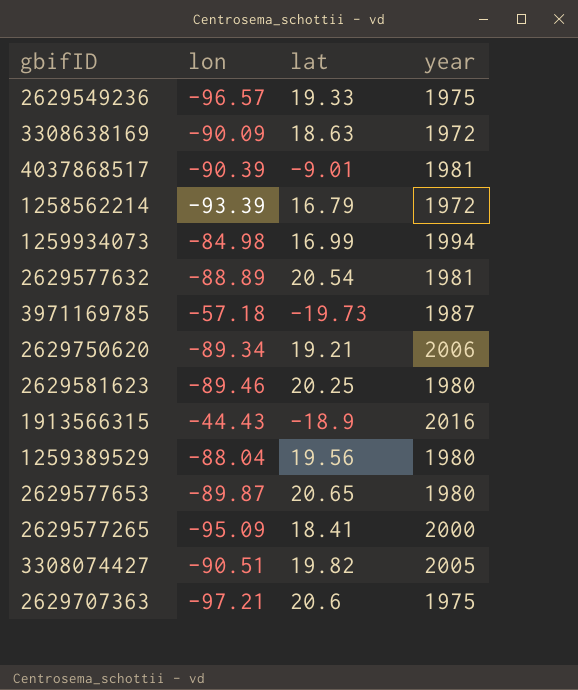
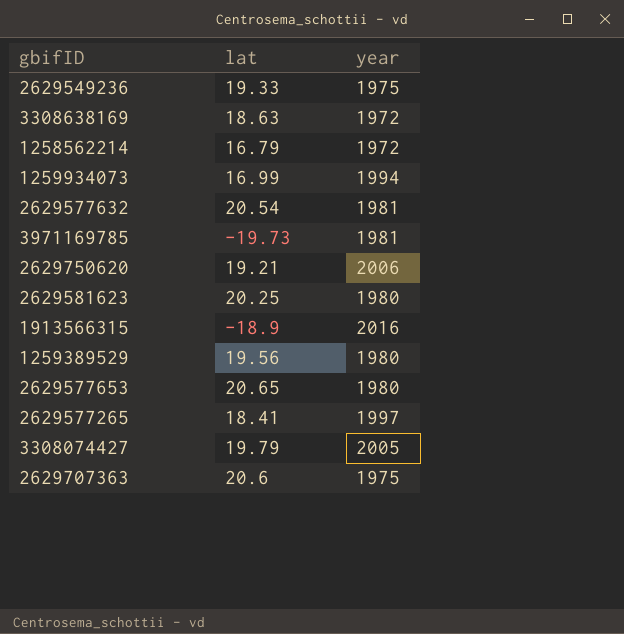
column lon | position: 2 -> none
row 4037868517: -90.39 | -9.01 | 1981 -> none
3971169785 | year: 1987 -> 1981
2629577265 | year: 2000 -> 1997
3308074427 | lat: 19.82 -> 19.79

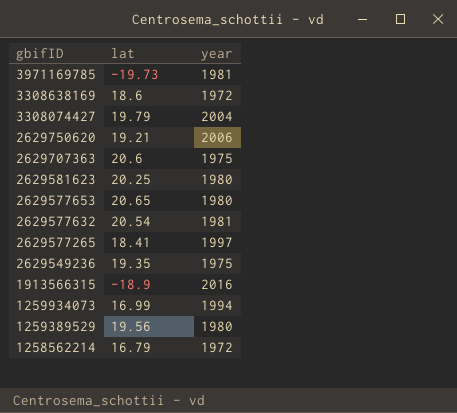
row order: none -> gbifID descending
3308638169 | lat: 18.63 -> 18.6
3308074427 | year: 2005 -> 2004
2629549236 | lat: 19.33 -> 19.35

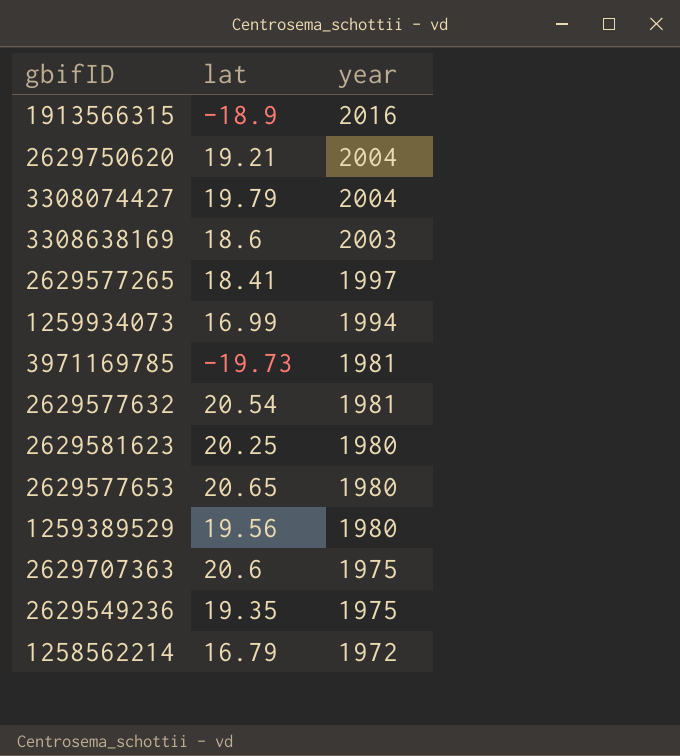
row order: gbifID descending -> year descending
2629750620 | year: 2006 -> 2004
3308638169 | year: 1972 -> 2003

